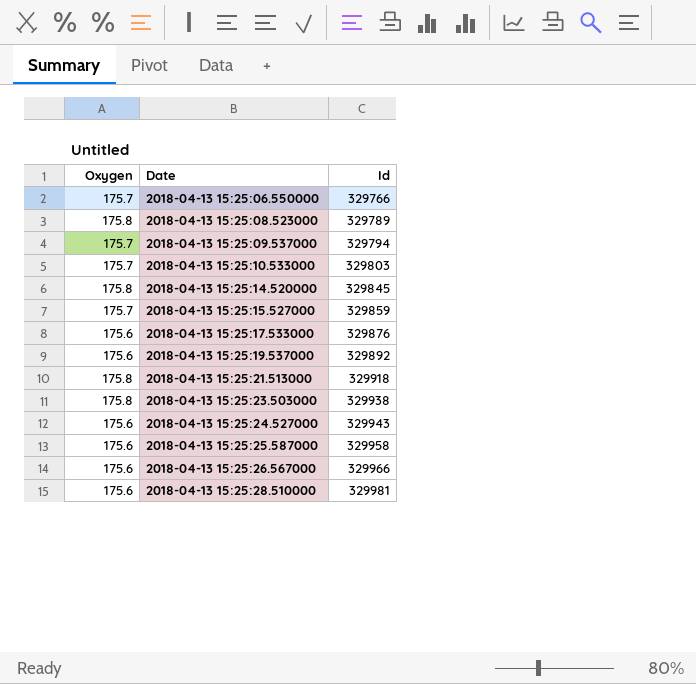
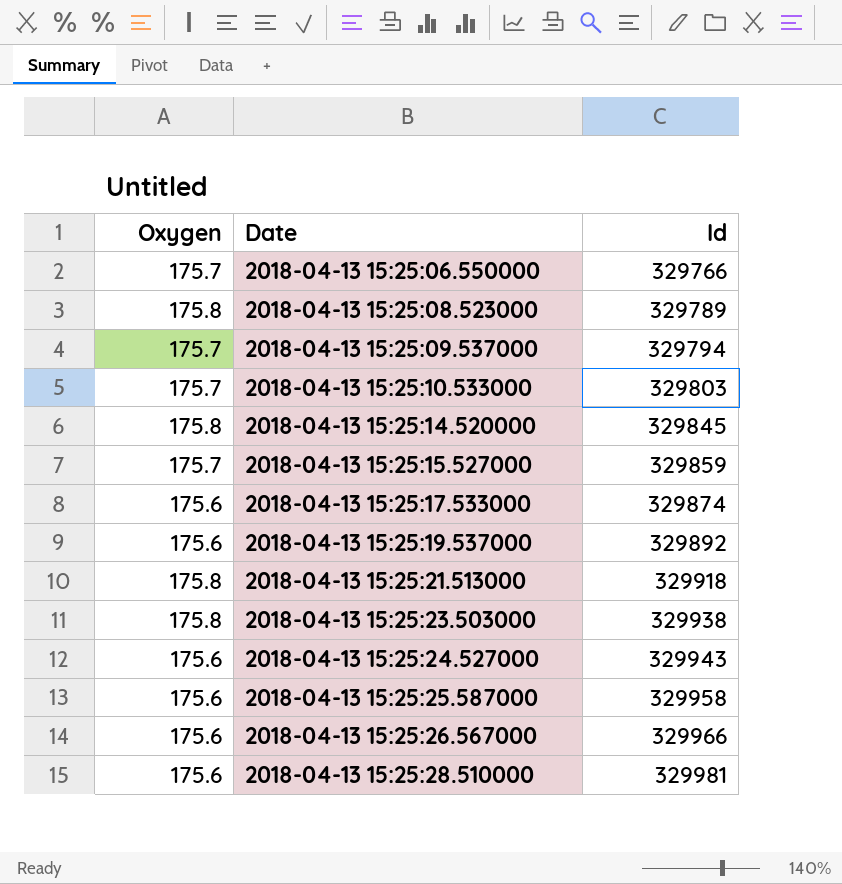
2018-04-13 15:25:17.533000 | Id: 329876 -> 329874

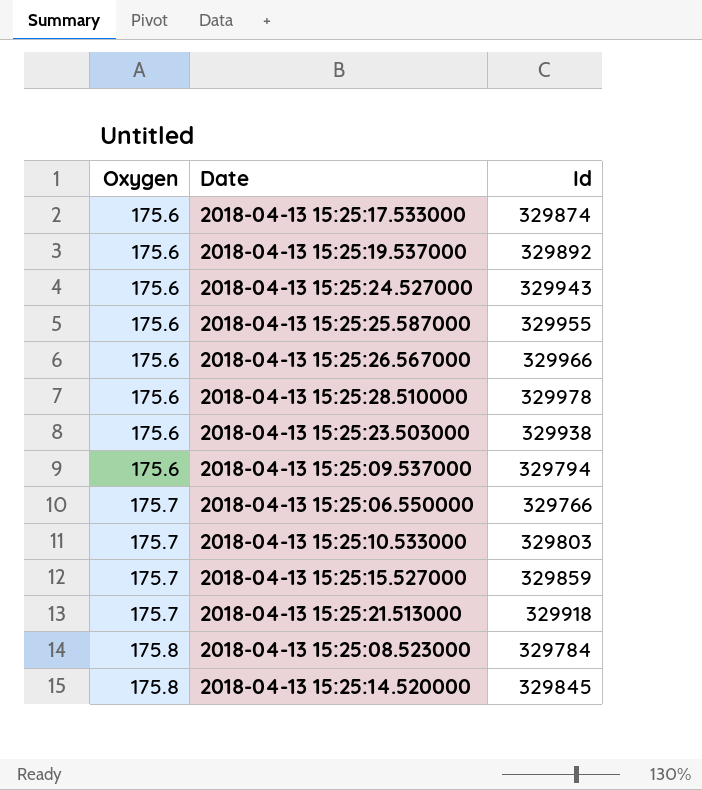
row order: Date ascending -> Oxygen ascending
2018-04-13 15:25:25.587000 | Id: 329958 -> 329955
2018-04-13 15:25:28.510000 | Id: 329981 -> 329978
2018-04-13 15:25:23.503000 | Oxygen: 175.8 -> 175.6
2018-04-13 15:25:09.537000 | Oxygen: 175.7 -> 175.6
2018-04-13 15:25:21.513000 | Oxygen: 175.8 -> 175.7
2018-04-13 15:25:08.523000 | Id: 329789 -> 329784

